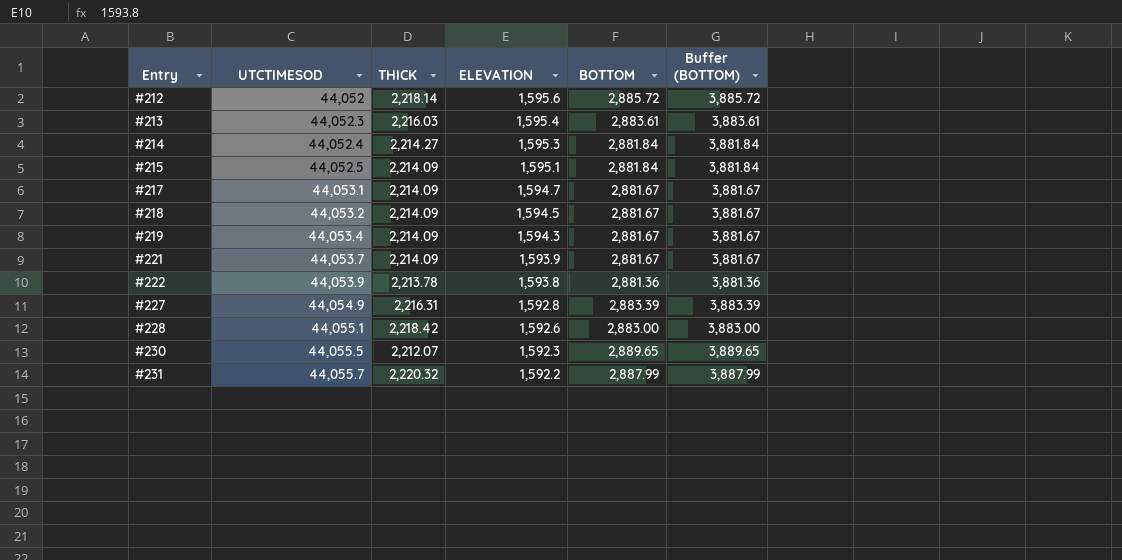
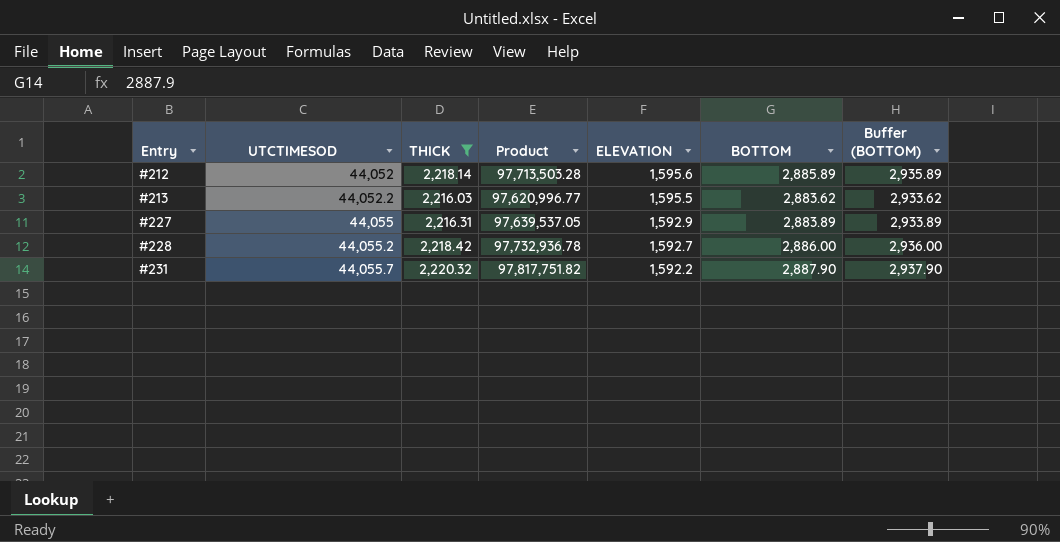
filter: none -> THICK >= 2,216.03
column Product | formula: none -> [UTCTIMESOD] * [THICK]
column Buffer (BOTTOM) | formula: [BOTTOM] + 1000 -> [BOTTOM] + 50
#212 | BOTTOM: 2,885.72 -> 2,885.89
#213 | UTCTIMESOD: 44,052.3 -> 44,052.2
#213 | ELEVATION: 1,595.4 -> 1,595.5
#213 | BOTTOM: 2,883.61 -> 2,883.62
#227 | UTCTIMESOD: 44,054.9 -> 44,055
#227 | ELEVATION: 1,592.8 -> 1,592.9
#227 | BOTTOM: 2,883.39 -> 2,883.89
#228 | UTCTIMESOD: 44,055.1 -> 44,055.2
#228 | ELEVATION: 1,592.6 -> 1,592.7
#228 | BOTTOM: 2,883.00 -> 2,886.00
#231 | BOTTOM: 2,887.99 -> 2,887.90

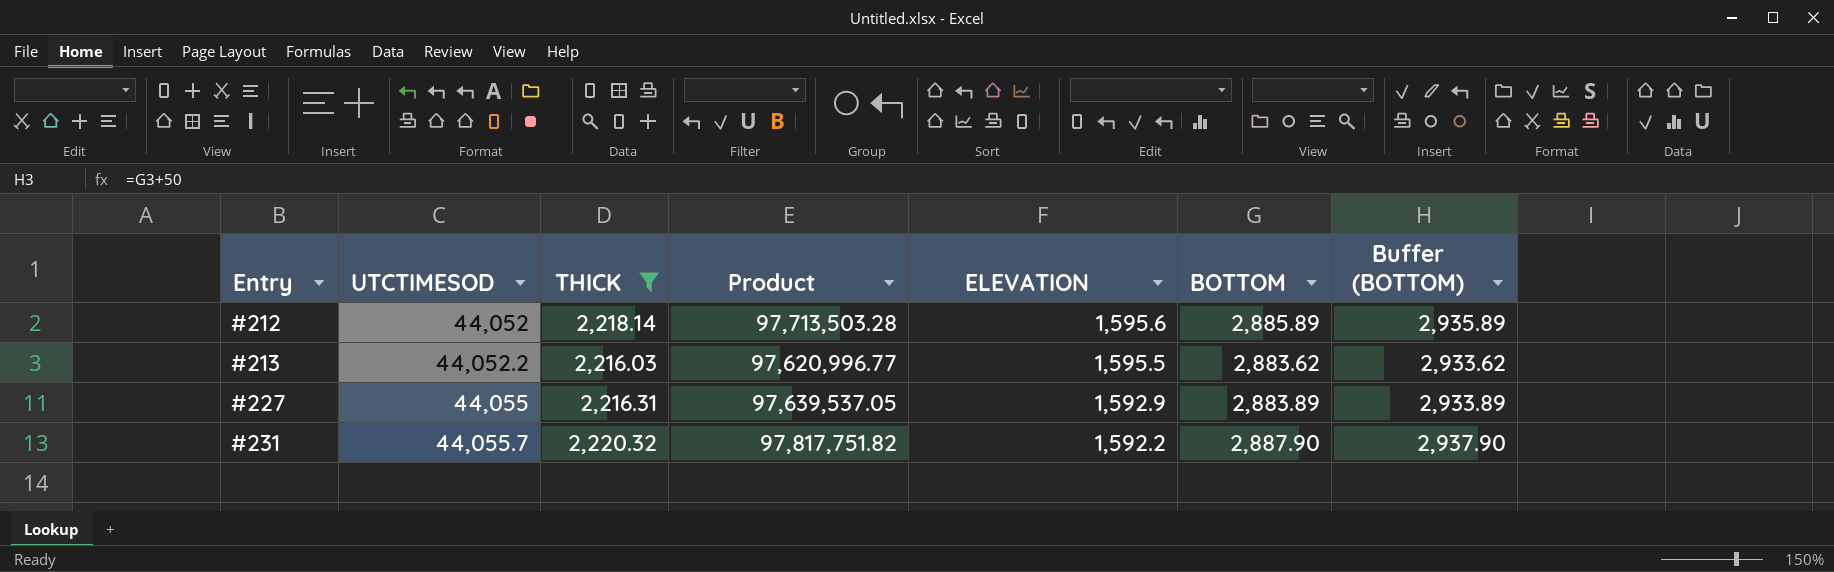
row #228: 44,055.2 | 2,218.42 | 97,732,936.78 | 1,592.7 | 2,886.00 | 2,936.00 -> none

